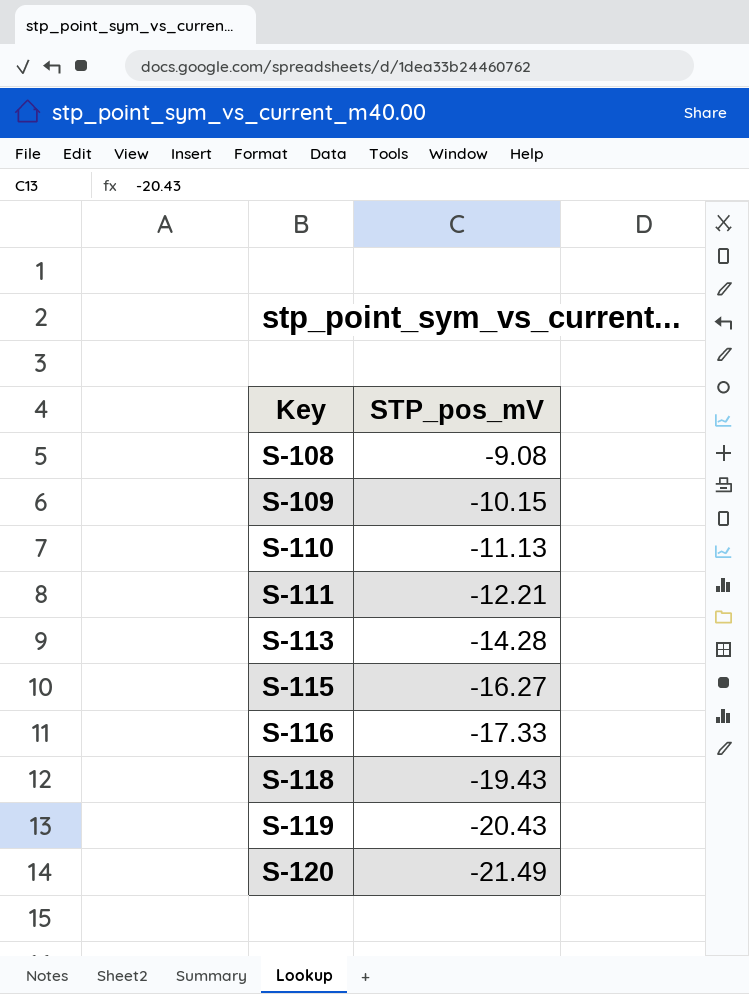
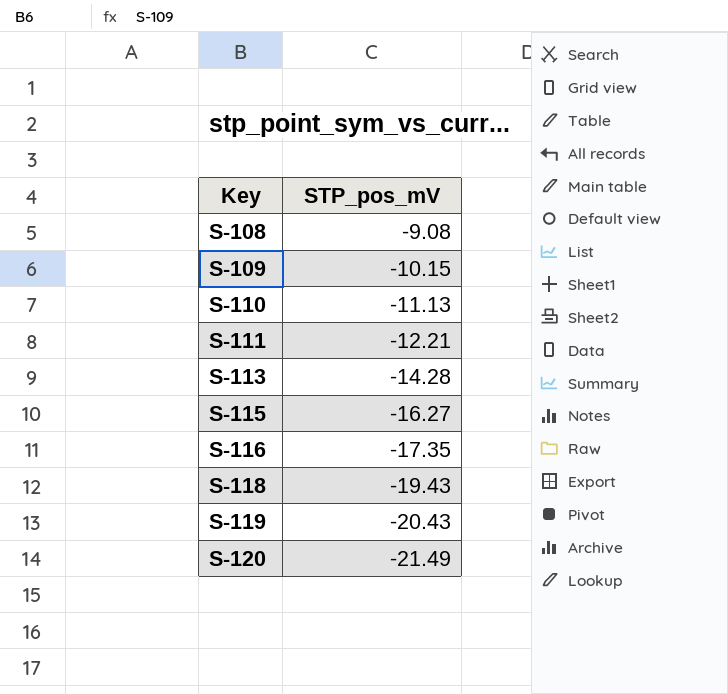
S-116 | STP_pos_mV: -17.33 -> -17.35

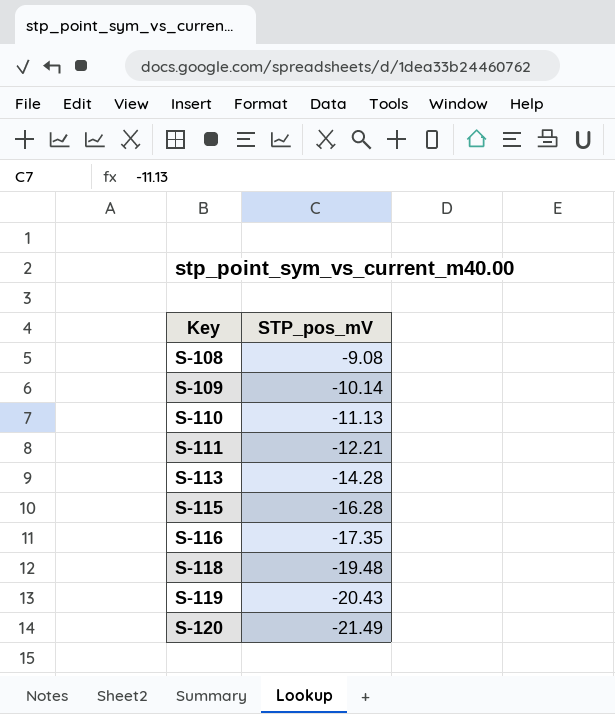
S-109 | STP_pos_mV: -10.15 -> -10.14
S-115 | STP_pos_mV: -16.27 -> -16.28
S-118 | STP_pos_mV: -19.43 -> -19.48

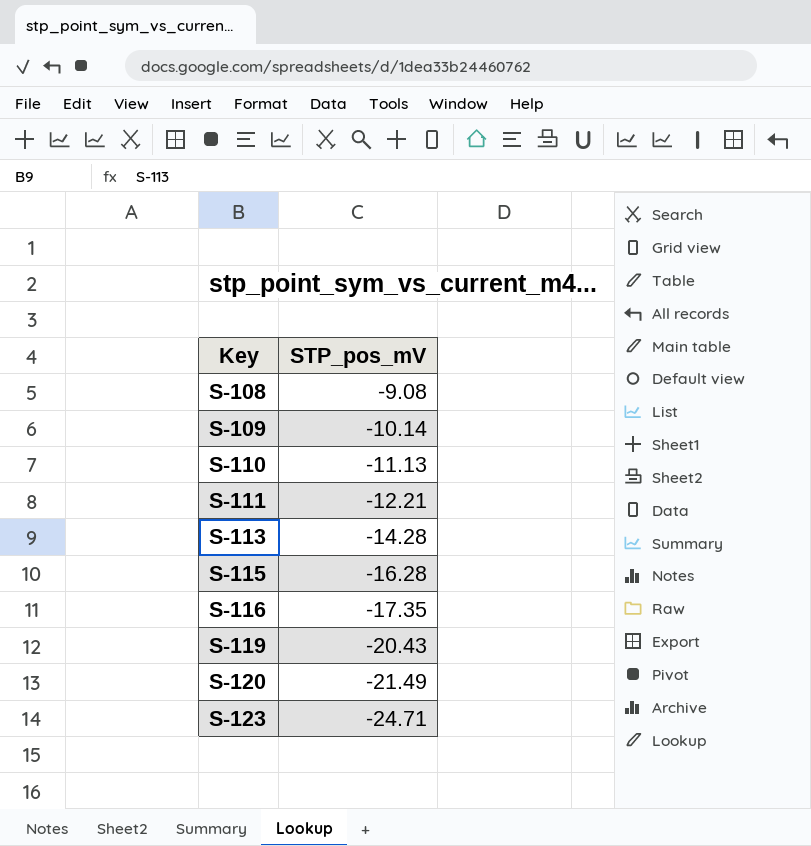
row S-118: -19.48 -> none
row S-123: none -> -24.71

